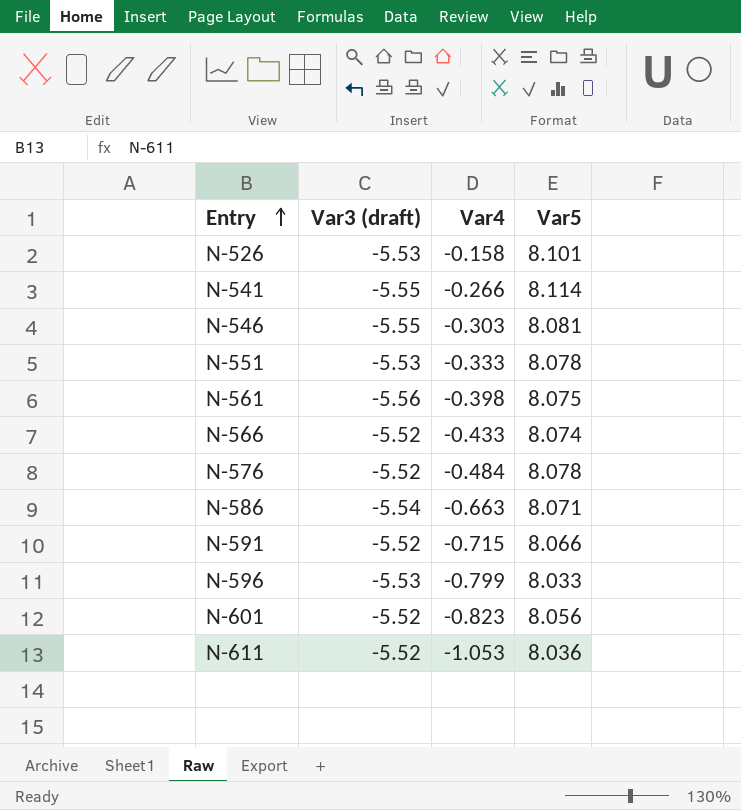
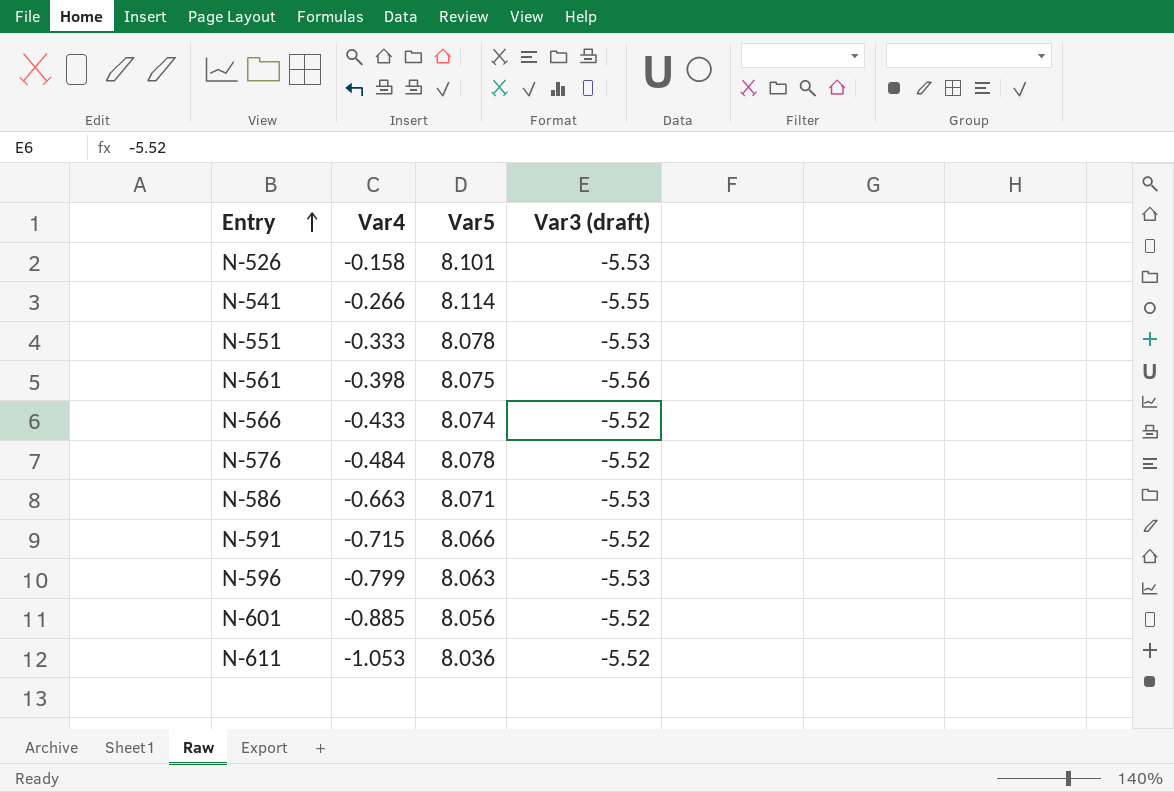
column Var3 (draft) | position: 2 -> 4
row N-546: -5.55 | -0.303 | 8.081 -> none
N-586 | Var3 (draft): -5.54 -> -5.53
N-596 | Var5: 8.033 -> 8.063
N-601 | Var4: -0.823 -> -0.885

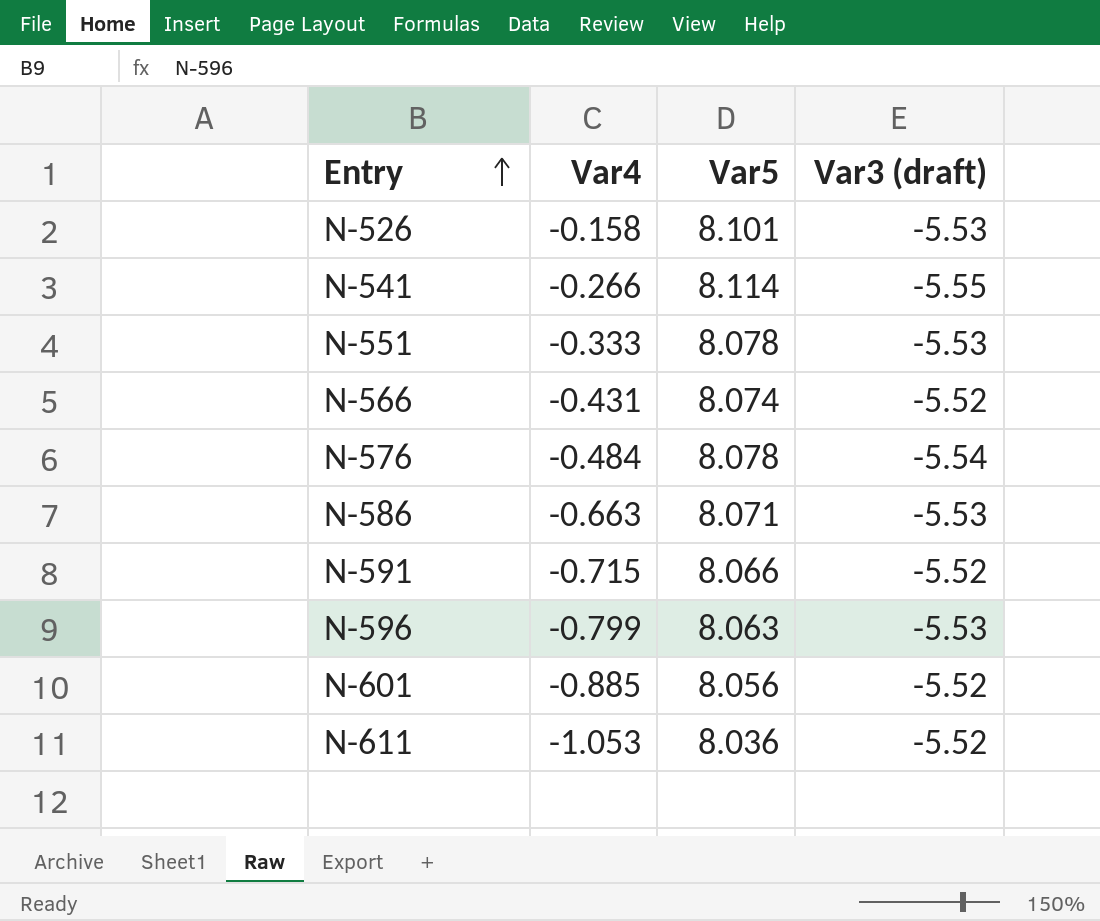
row N-561: -0.398 | 8.075 | -5.56 -> none
N-566 | Var4: -0.433 -> -0.431
N-576 | Var3 (draft): -5.52 -> -5.54

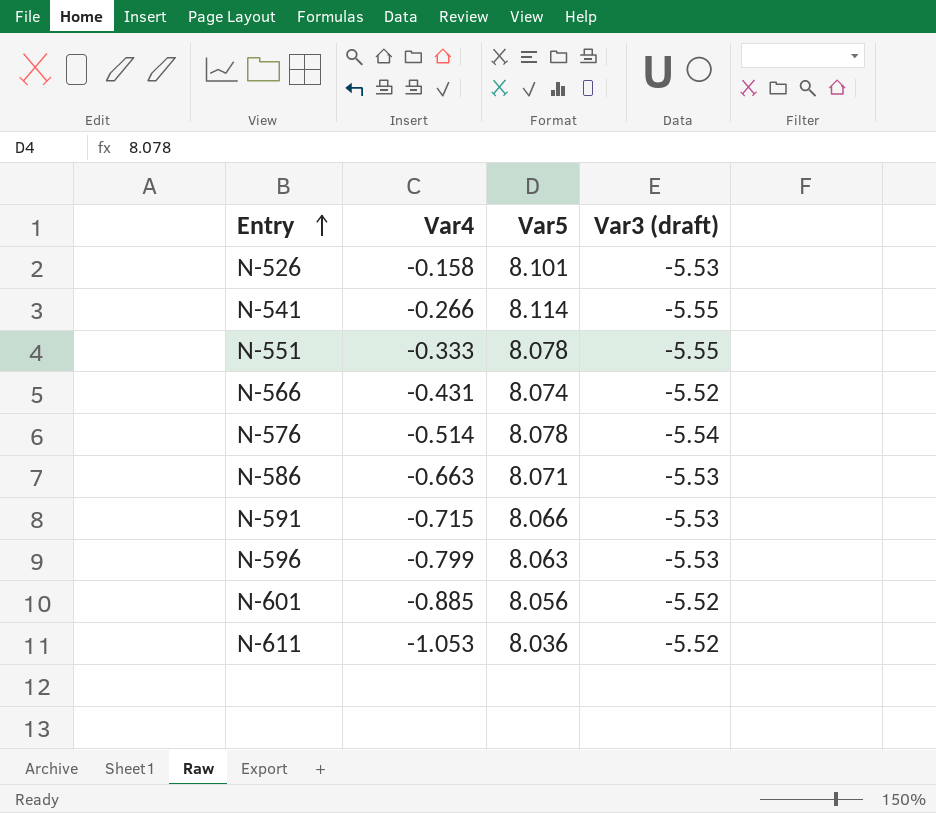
N-551 | Var3 (draft): -5.53 -> -5.55
N-576 | Var4: -0.484 -> -0.514
N-591 | Var3 (draft): -5.52 -> -5.53

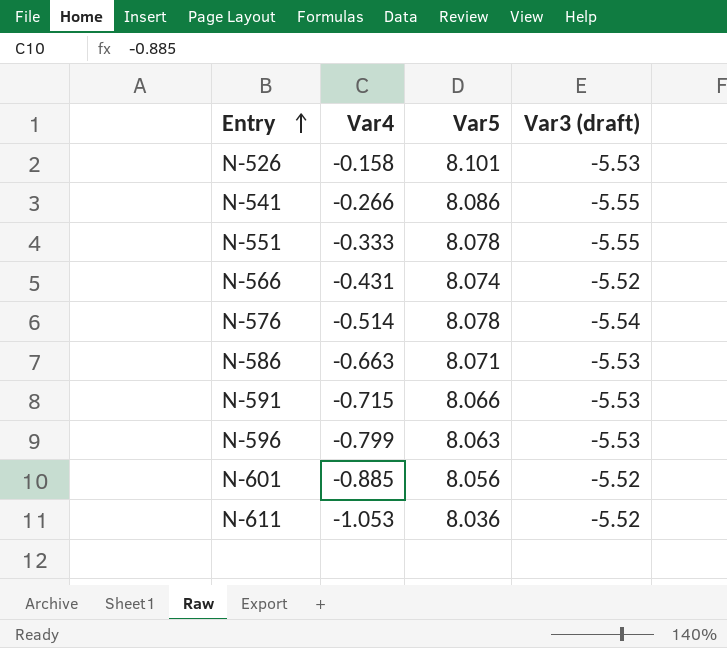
N-541 | Var5: 8.114 -> 8.086

